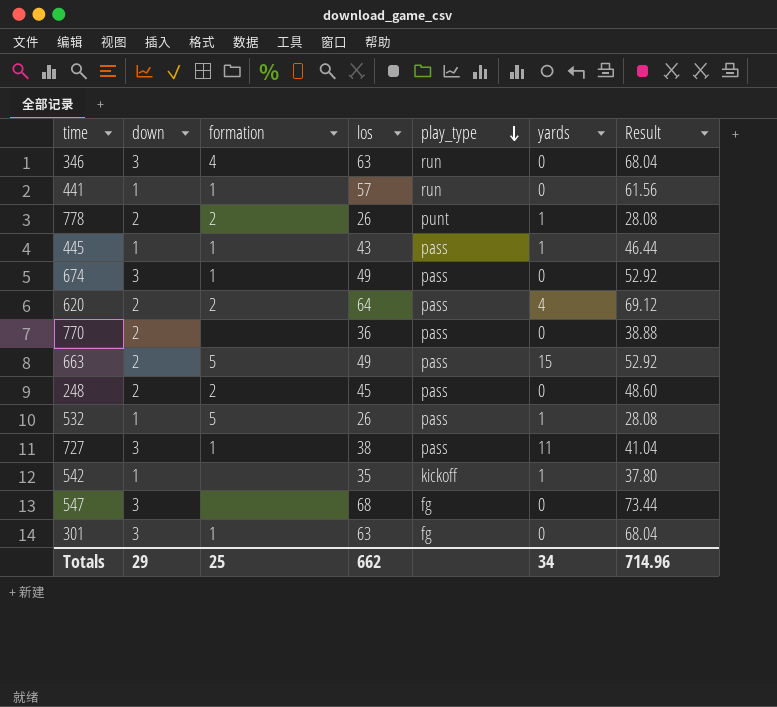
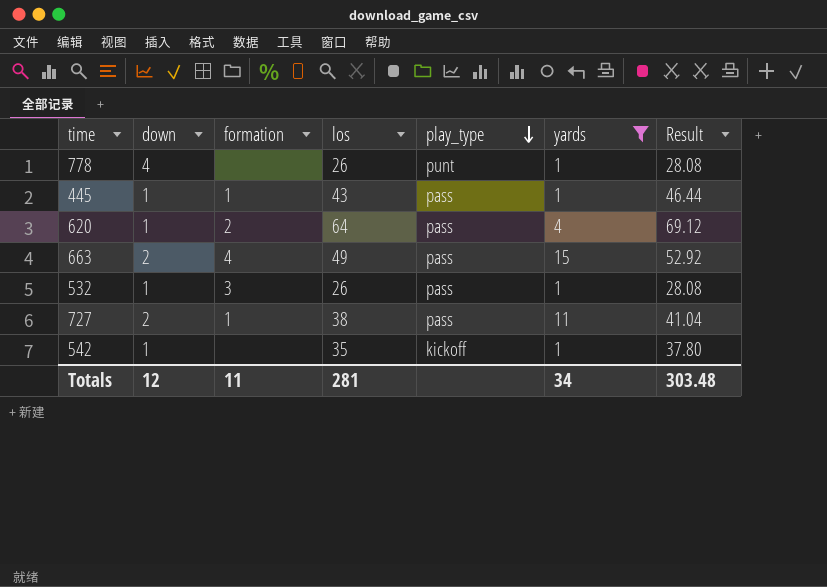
filter: none -> yards != 0
778 | down: 2 -> 4
778 | formation: 2 -> none
620 | down: 2 -> 1
663 | formation: 5 -> 4
532 | formation: 5 -> 3
727 | down: 3 -> 2
Totals | down: 29 -> 12
Totals | formation: 25 -> 11
Totals | los: 662 -> 281
Totals | Result: 714.96 -> 303.48

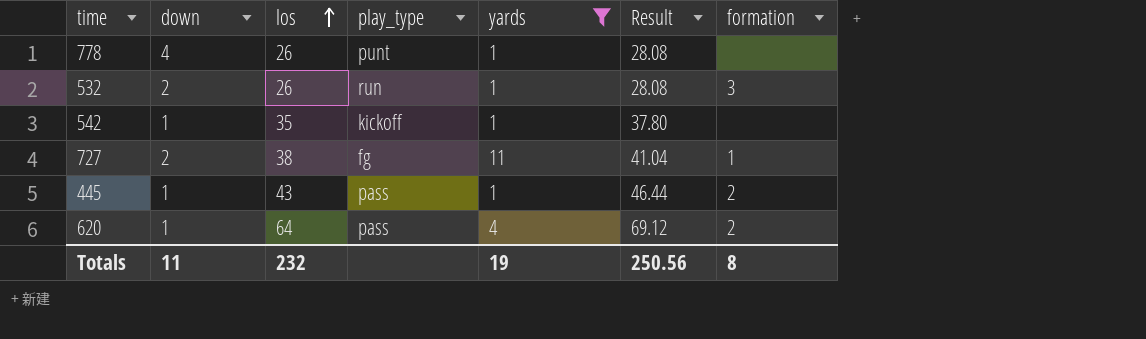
row order: play_type descending -> los ascending
column formation | position: 3 -> 7
row 663: 2 | 4 | 49 | pass | 15 | 52.92 -> none
532 | down: 1 -> 2
532 | play_type: pass -> run
727 | play_type: pass -> fg
445 | formation: 1 -> 2
Totals | down: 12 -> 11
Totals | los: 281 -> 232
Totals | yards: 34 -> 19
Totals | Result: 303.48 -> 250.56
Totals | formation: 11 -> 8

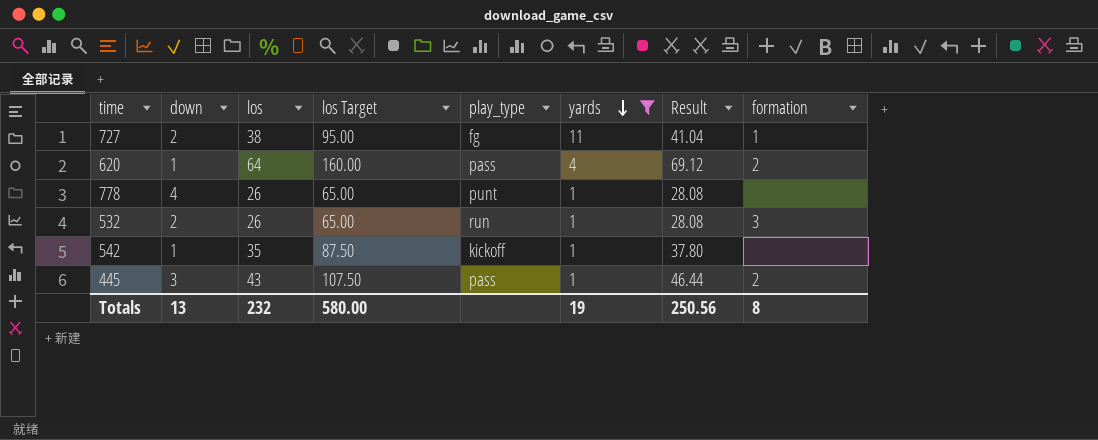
row order: los ascending -> yards descending
column los Target | formula: none -> [los] * 2.5
445 | down: 1 -> 3
Totals | down: 11 -> 13

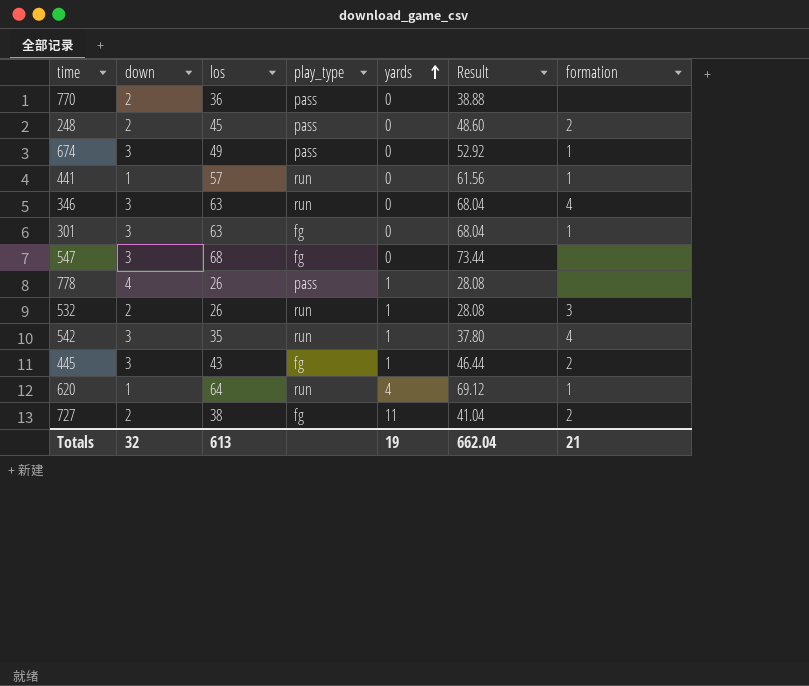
filter: yards != 0 -> none
row order: yards descending -> yards ascending
column los Target | formula: [los] * 2.5 -> none
778 | play_type: punt -> pass
542 | down: 1 -> 3
542 | play_type: kickoff -> run
542 | formation: none -> 4
445 | play_type: pass -> fg
620 | play_type: pass -> run
620 | formation: 2 -> 1
727 | formation: 1 -> 2
Totals | down: 13 -> 32
Totals | los: 232 -> 613
Totals | Result: 250.56 -> 662.04
Totals | formation: 8 -> 21

